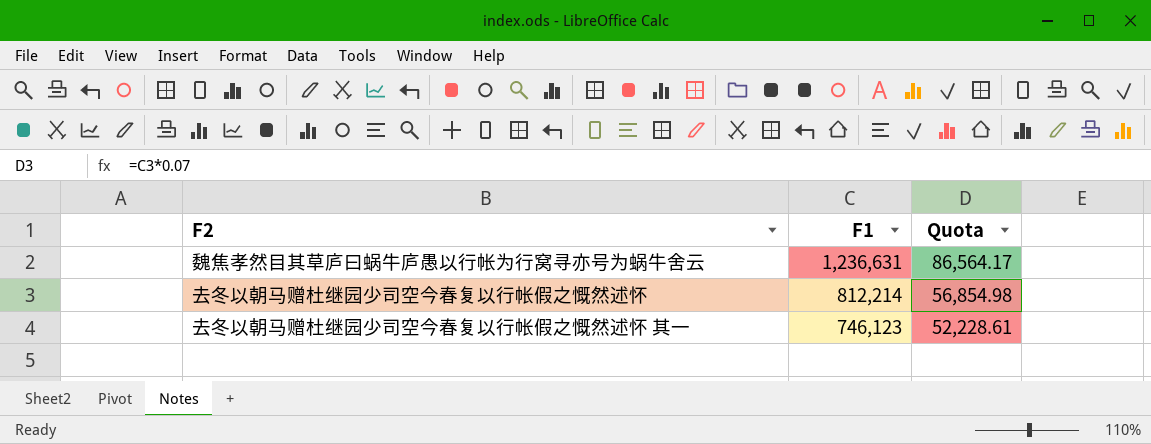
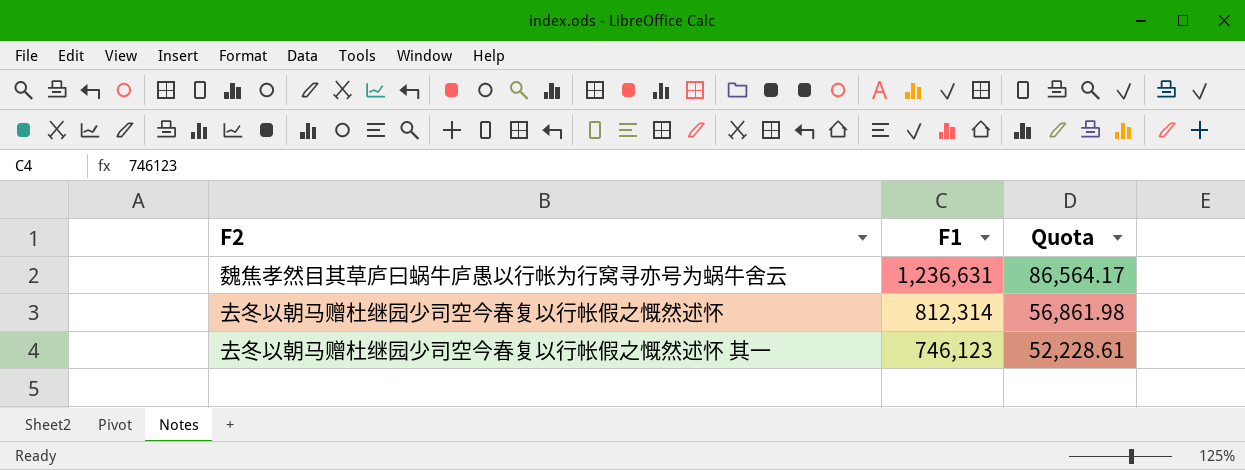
去冬以朝马赠杜继园少司空今春复以行帐假之慨然述怀 | F1: 812,214 -> 812,314
去冬以朝马赠杜继园少司空今春复以行帐假之慨然述怀 | Quota: 56,854.98 -> 56,861.98

